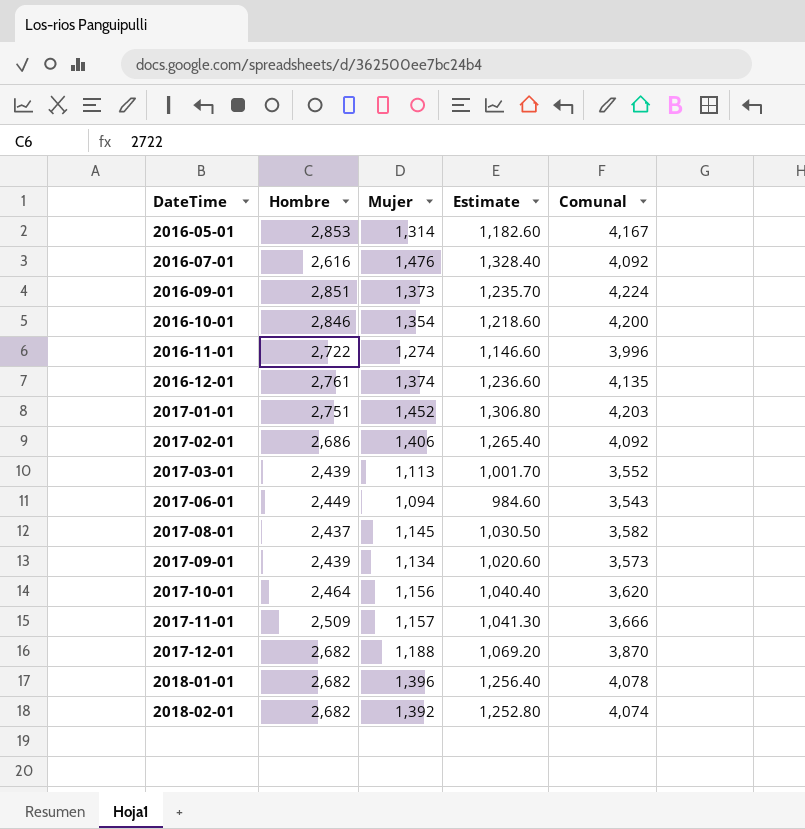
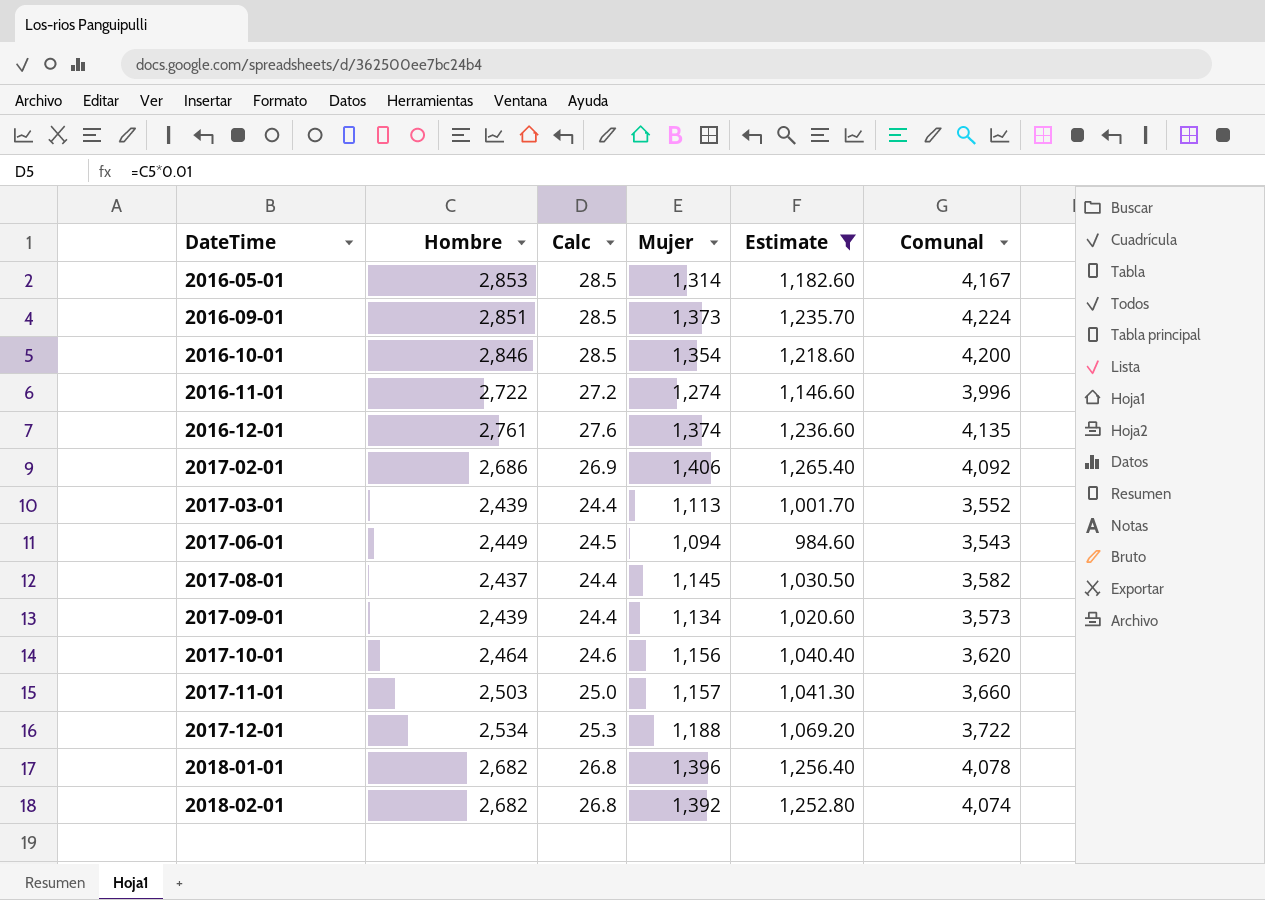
filter: none -> Estimate <= 1,265.40
column Calc | formula: none -> [Hombre] * 0.01
2017-11-01 | Hombre: 2,509 -> 2,503
2017-11-01 | Comunal: 3,666 -> 3,660
2017-12-01 | Hombre: 2,682 -> 2,534
2017-12-01 | Comunal: 3,870 -> 3,722

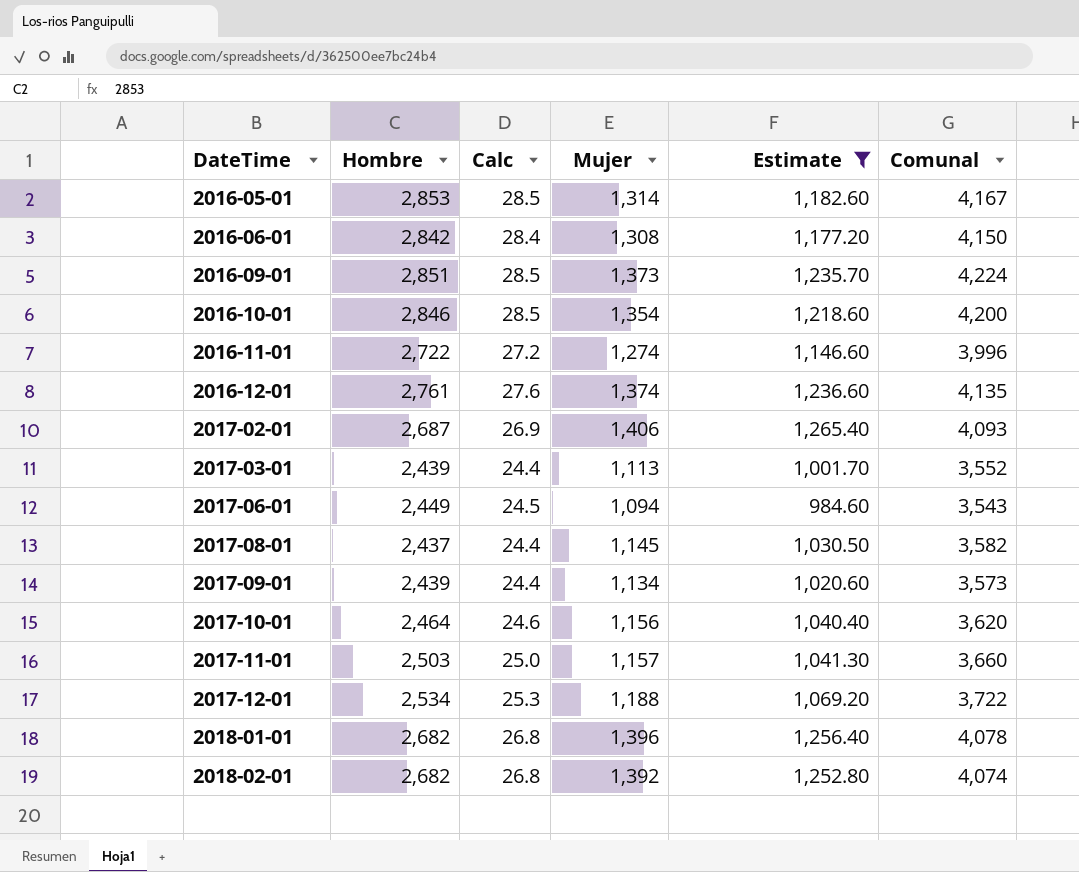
row 2016-06-01: none -> 2,842 | 28.4 | 1,308 | 1,177.20 | 4,150
2017-02-01 | Hombre: 2,686 -> 2,687
2017-02-01 | Comunal: 4,092 -> 4,093

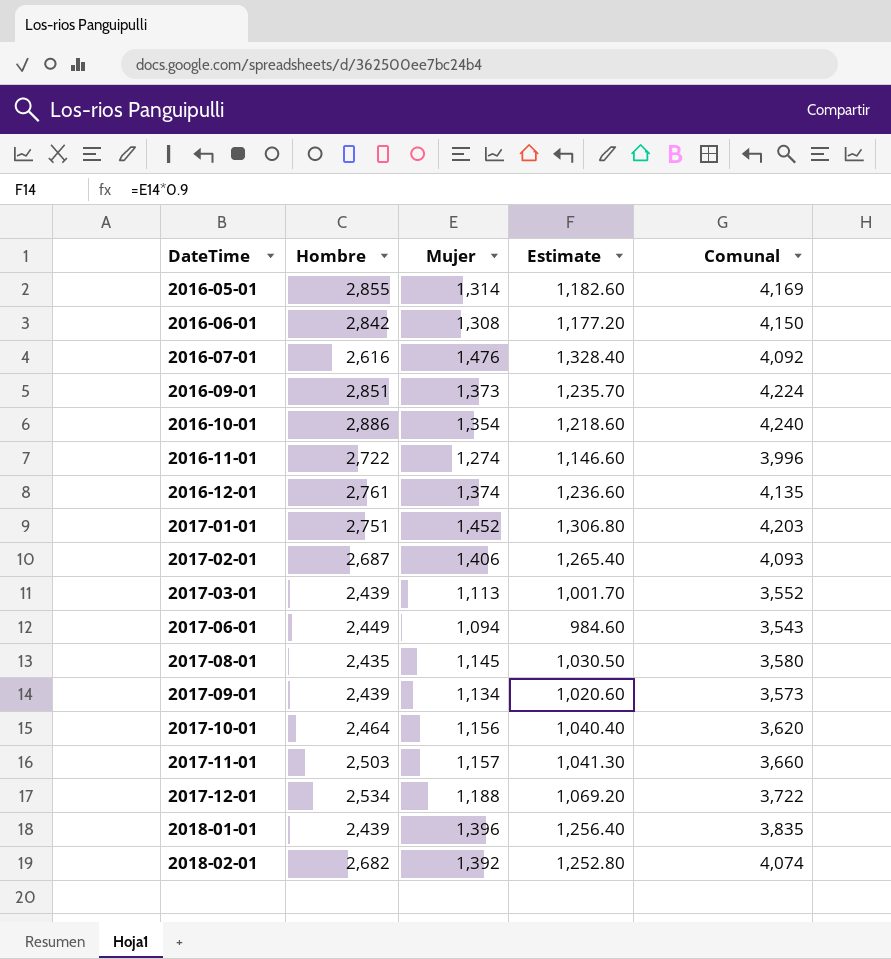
filter: Estimate <= 1,265.40 -> none
column Calc | formula: [Hombre] * 0.01 -> none
2016-05-01 | Hombre: 2,853 -> 2,855
2016-05-01 | Comunal: 4,167 -> 4,169
2016-10-01 | Hombre: 2,846 -> 2,886
2016-10-01 | Comunal: 4,200 -> 4,240
2017-08-01 | Hombre: 2,437 -> 2,435
2017-08-01 | Comunal: 3,582 -> 3,580
2018-01-01 | Hombre: 2,682 -> 2,439
2018-01-01 | Comunal: 4,078 -> 3,835

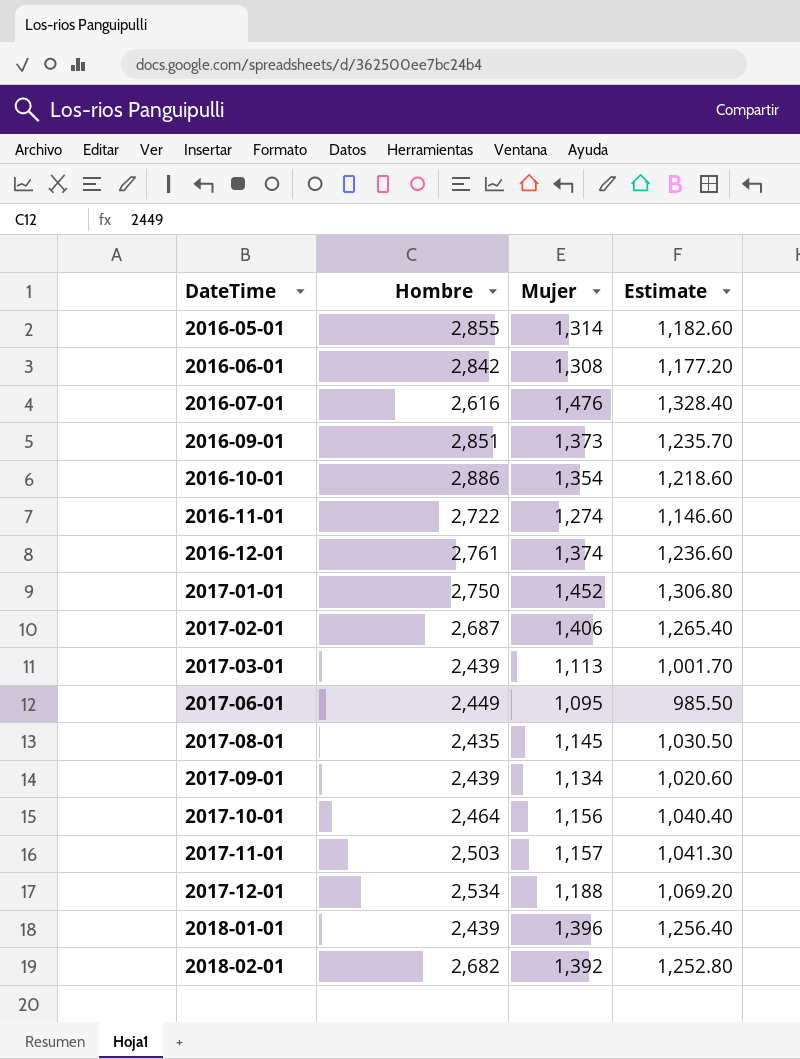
column Comunal | formula: [Hombre] + [Mujer] -> none
2017-01-01 | Hombre: 2,751 -> 2,750
2017-06-01 | Mujer: 1,094 -> 1,095
2017-06-01 | Estimate: 984.60 -> 985.50

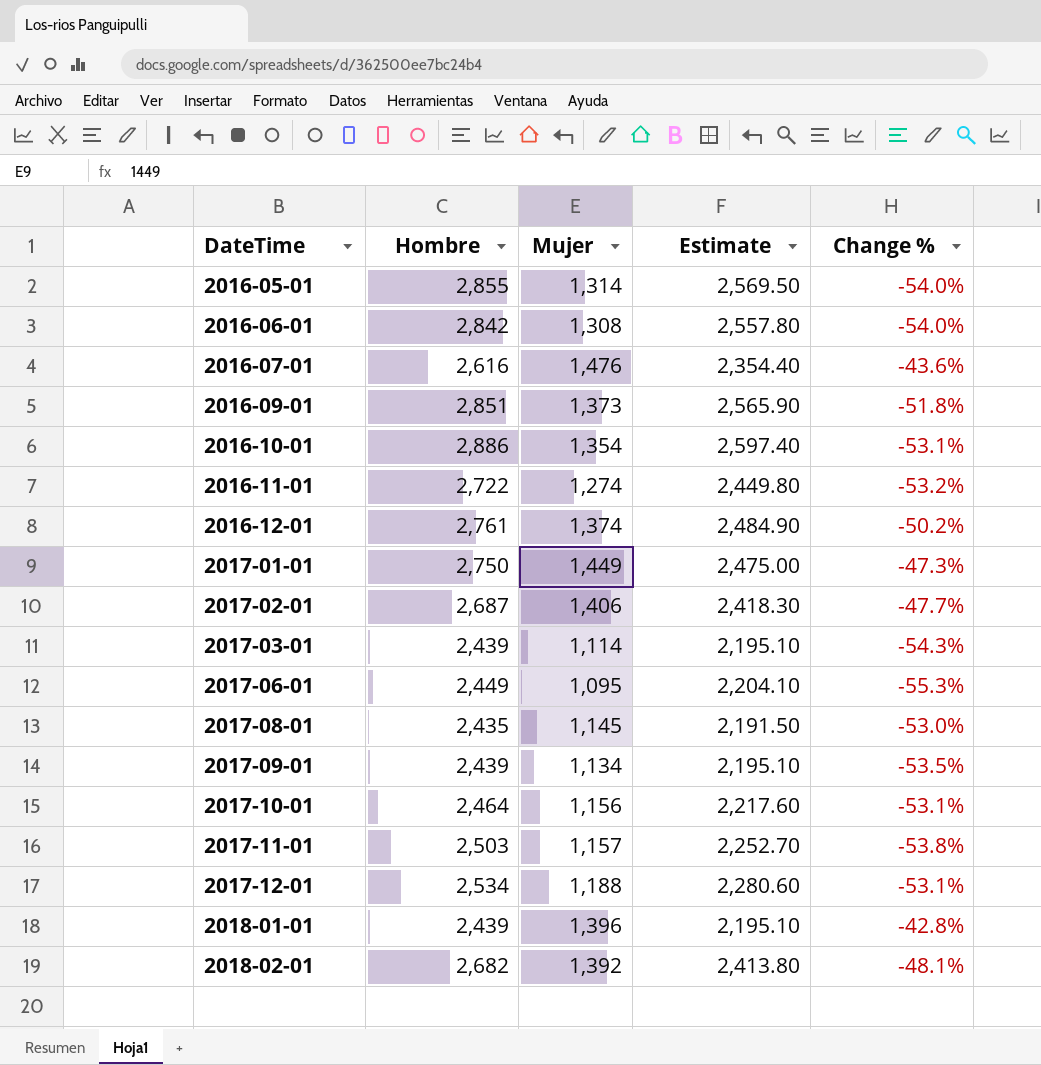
column Estimate | formula: [Mujer] * 0.9 -> [Hombre] * 0.9
column Change % | formula: none -> ([Mujer] - [Hombre]) / [Hombre]
2017-01-01 | Mujer: 1,452 -> 1,449
2017-03-01 | Mujer: 1,113 -> 1,114

